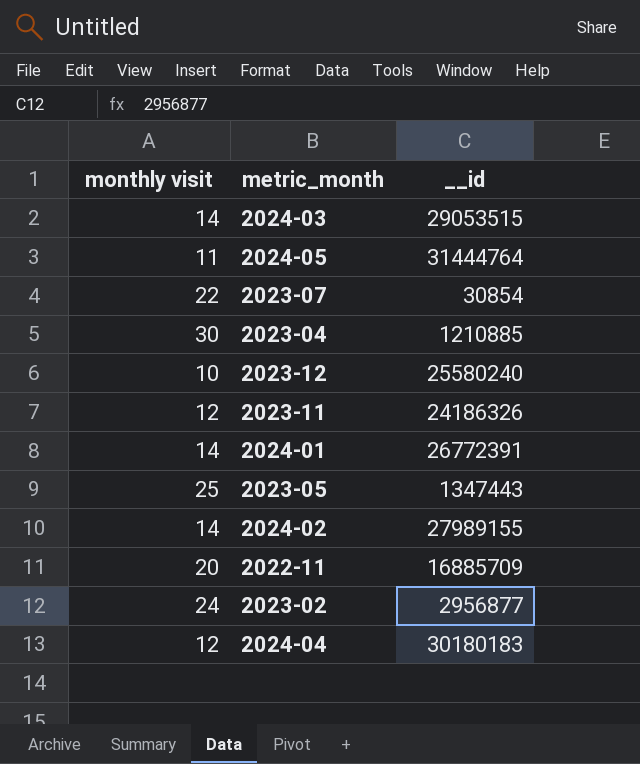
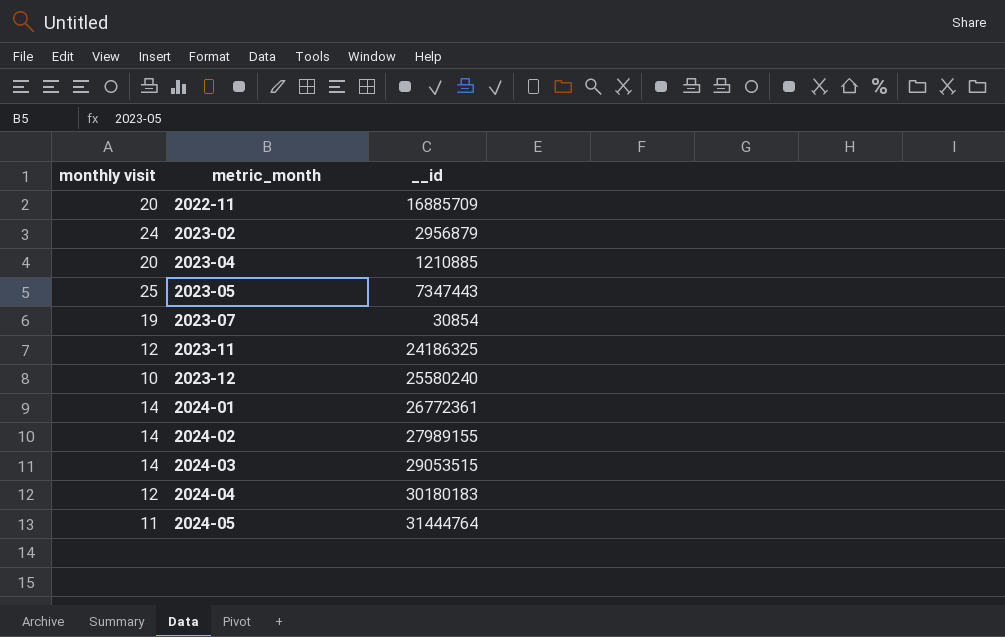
row order: none -> metric_month ascending
2023-02 | __id: 2956877 -> 2956879
2023-04 | monthly visit: 30 -> 20
2023-05 | __id: 1347443 -> 7347443
2023-07 | monthly visit: 22 -> 19
2023-11 | __id: 24186326 -> 24186325
2024-01 | __id: 26772391 -> 26772361

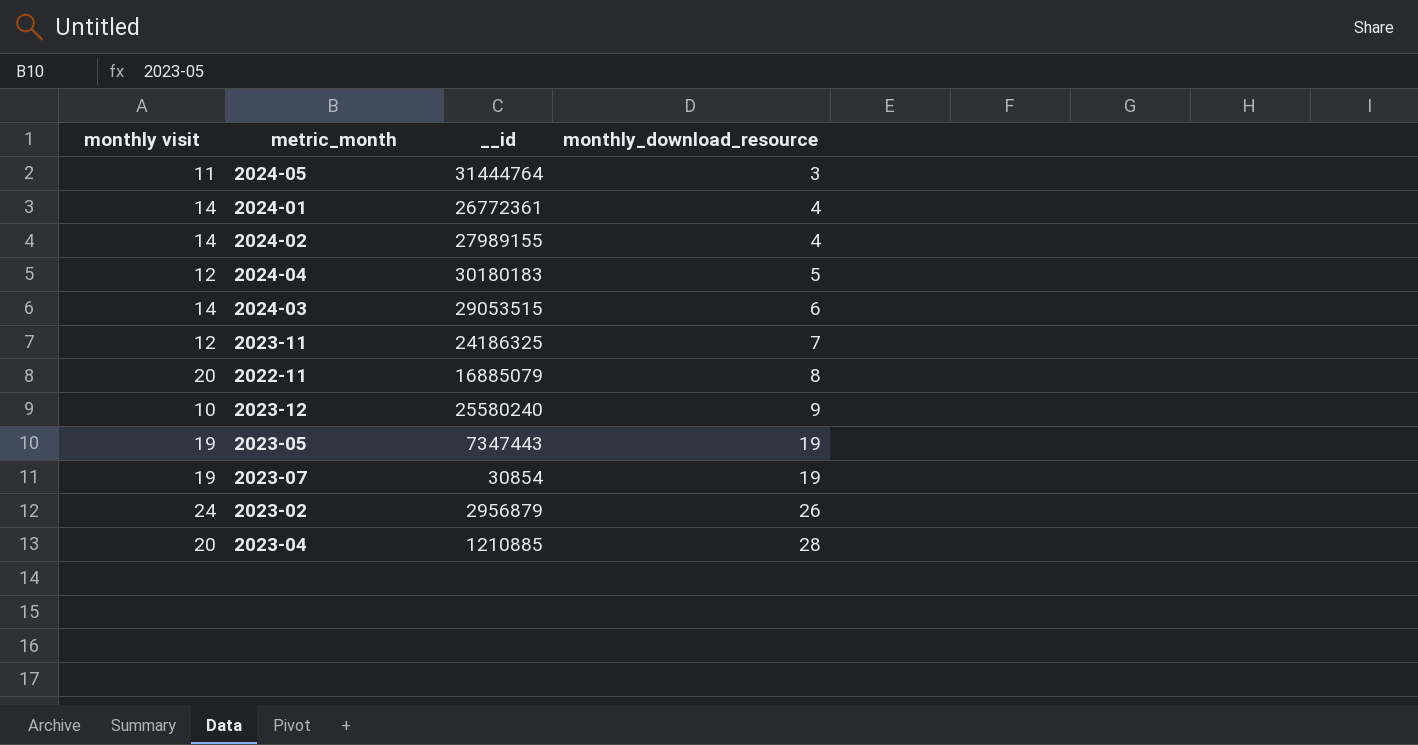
row order: metric_month ascending -> monthly_download_resource ascending
column monthly_download_resource | position: none -> 4
2022-11 | __id: 16885709 -> 16885079
2023-05 | monthly visit: 25 -> 19

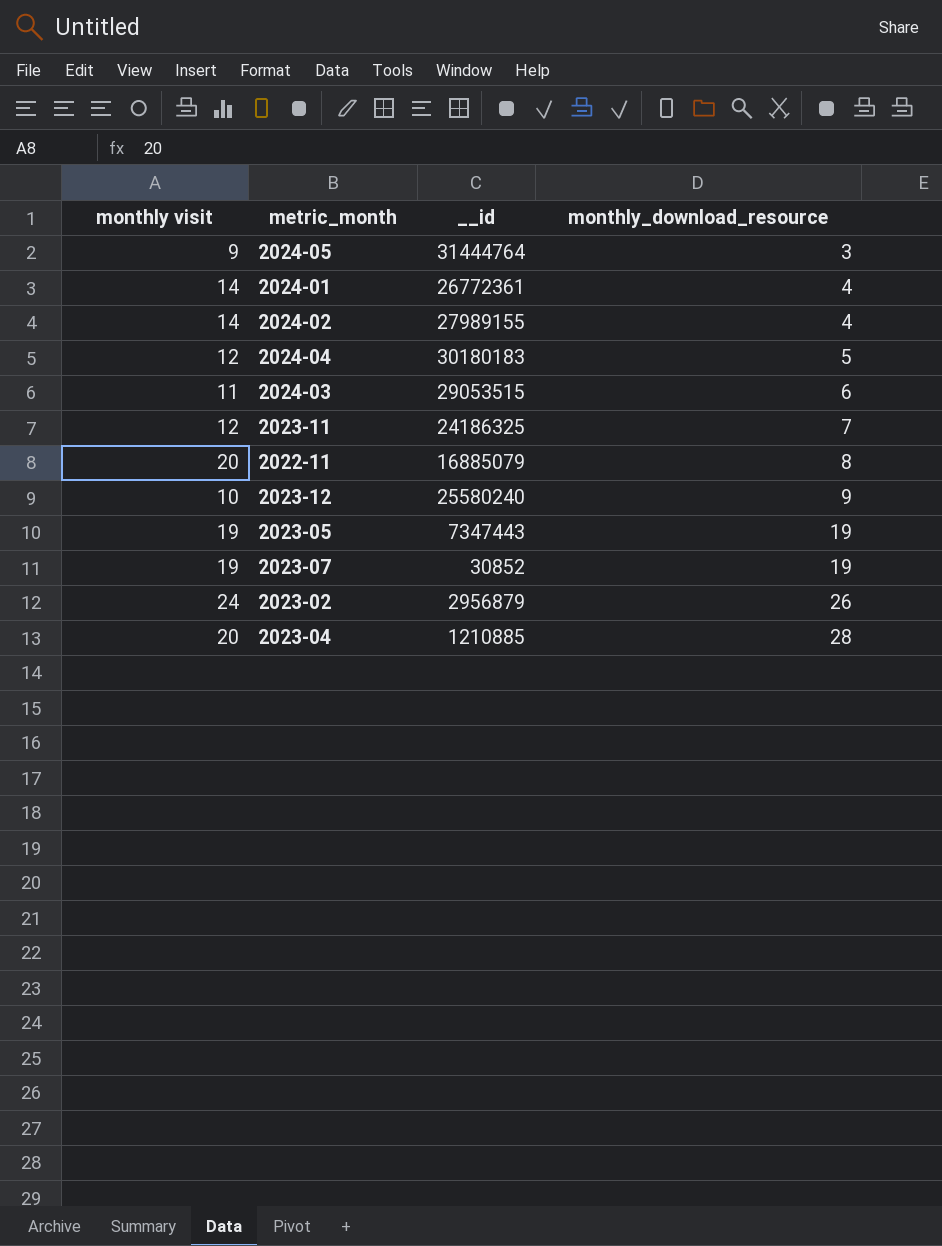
2024-05 | monthly visit: 11 -> 9
2024-03 | monthly visit: 14 -> 11
2023-07 | __id: 30854 -> 30852

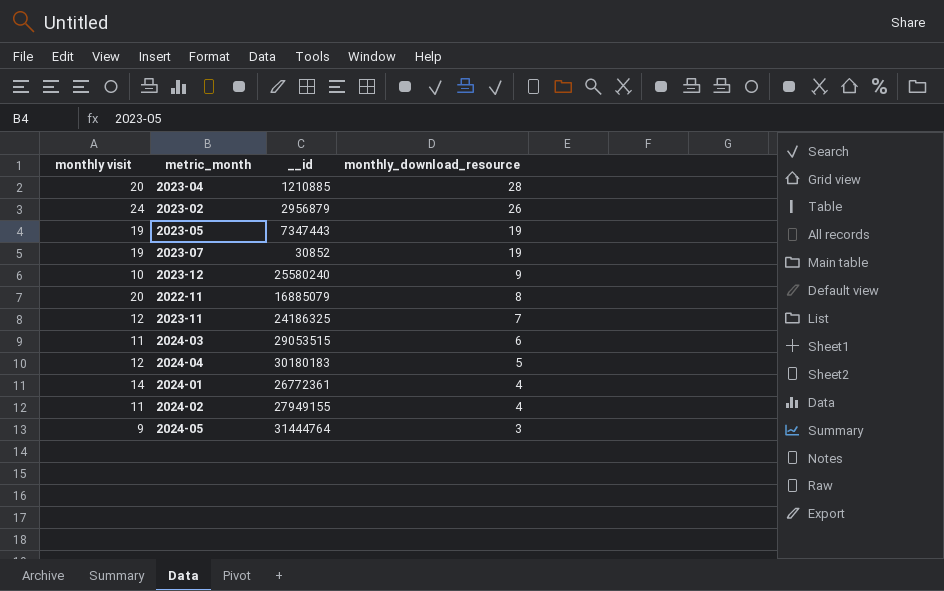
row order: monthly_download_resource ascending -> monthly_download_resource descending
2024-02 | monthly visit: 14 -> 11
2024-02 | __id: 27989155 -> 27949155

